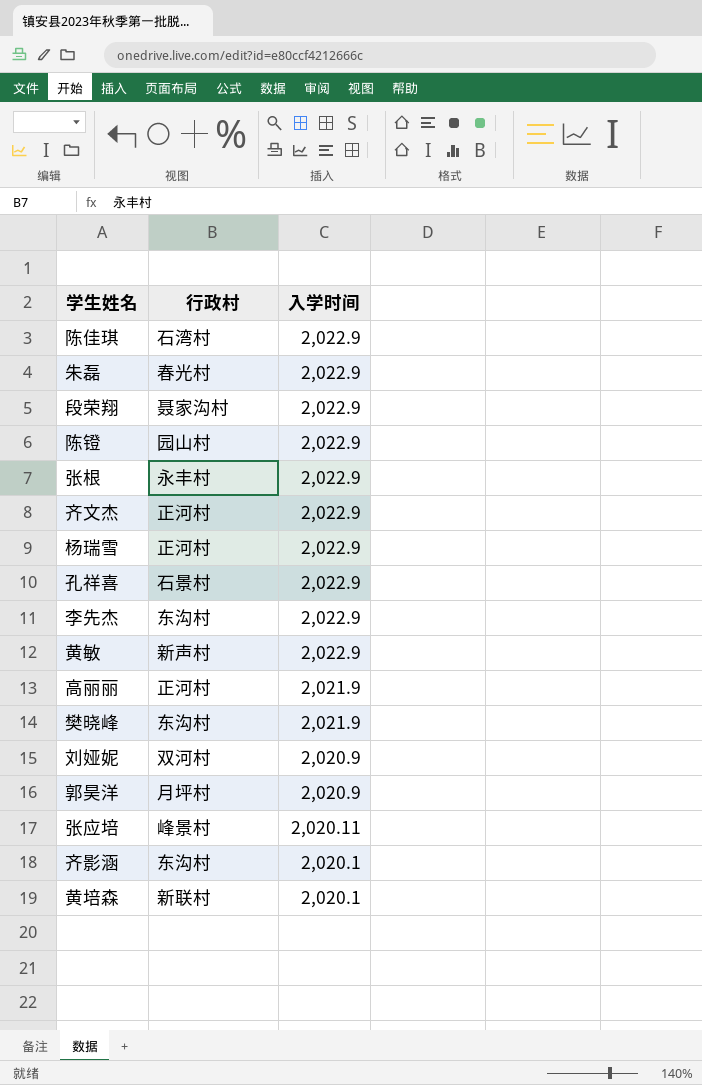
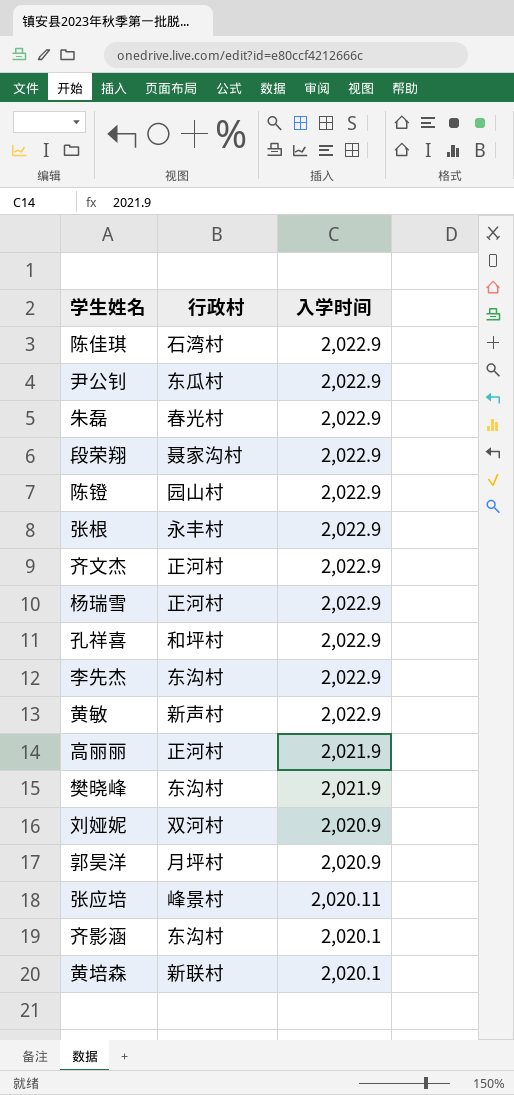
row 尹公钊: none -> 东瓜村 | 2,022.9
孔祥喜 | 行政村: 石景村 -> 和坪村

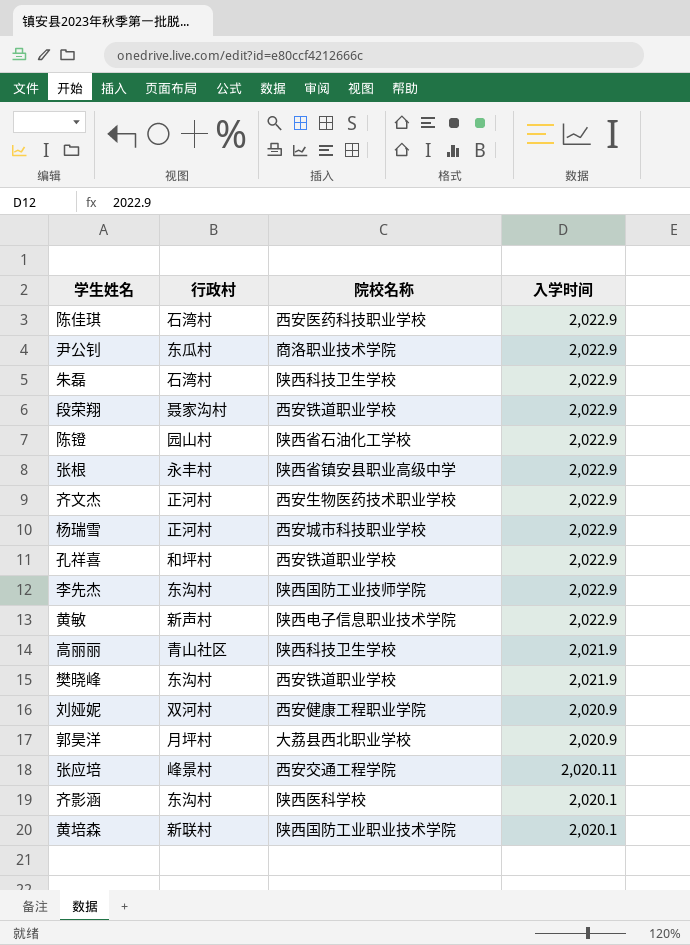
column 院校名称 | position: none -> 3
朱磊 | 行政村: 春光村 -> 石湾村
高丽丽 | 行政村: 正河村 -> 青山社区

